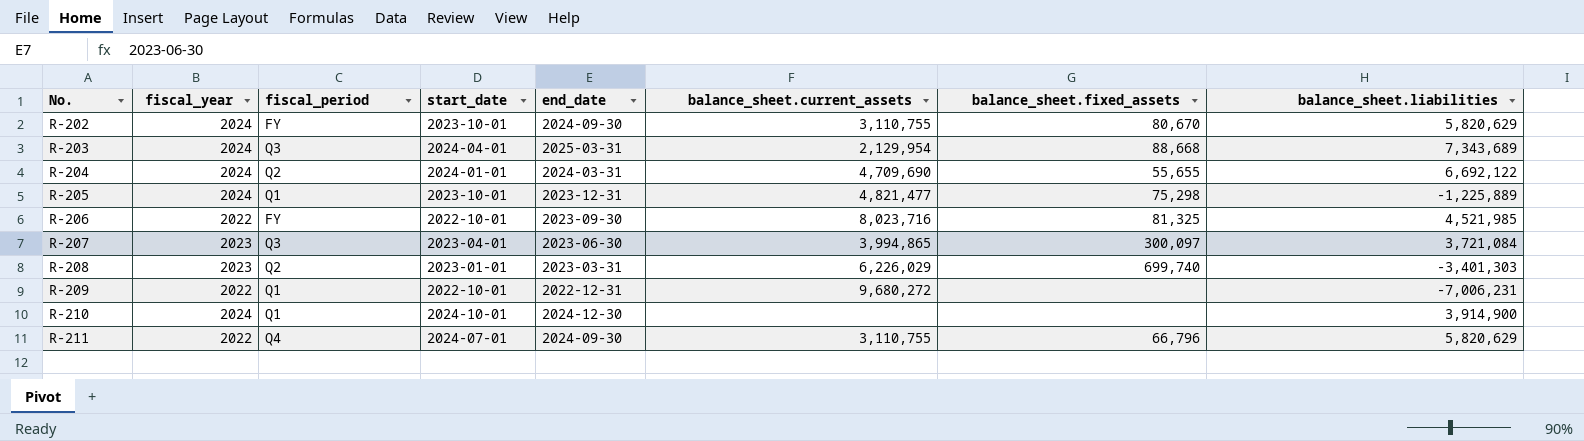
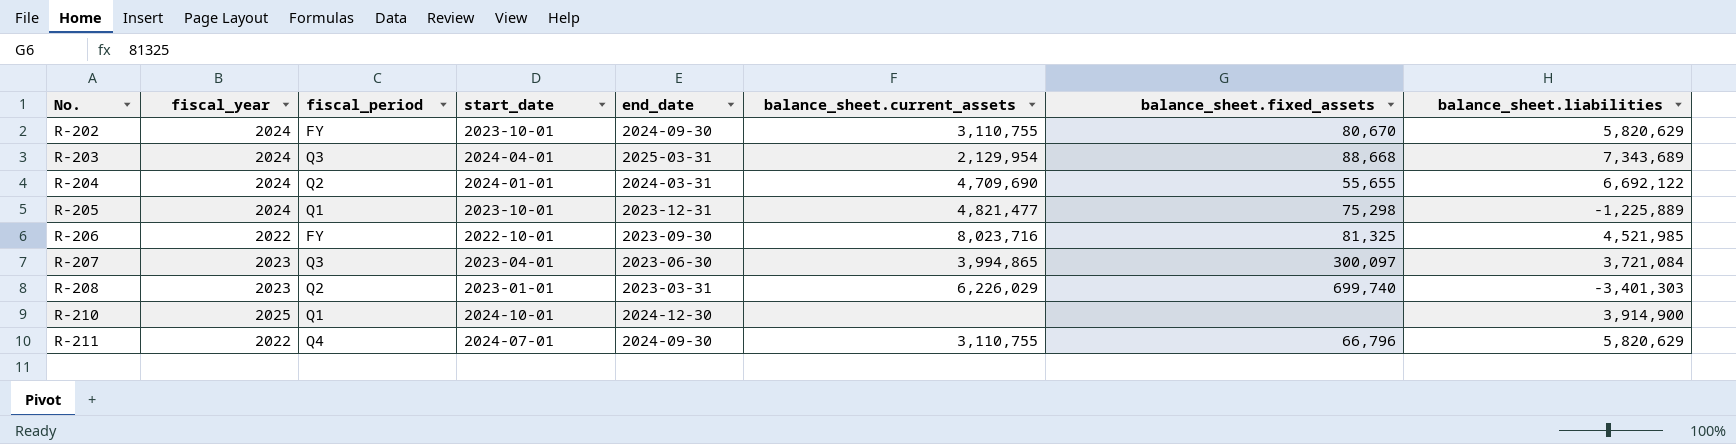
row R-209: 2022 | Q1 | 2022-10-01 | 2022-12-31 | 9,680,272 | none | -7,006,231 -> none
R-210 | fiscal_year: 2024 -> 2025

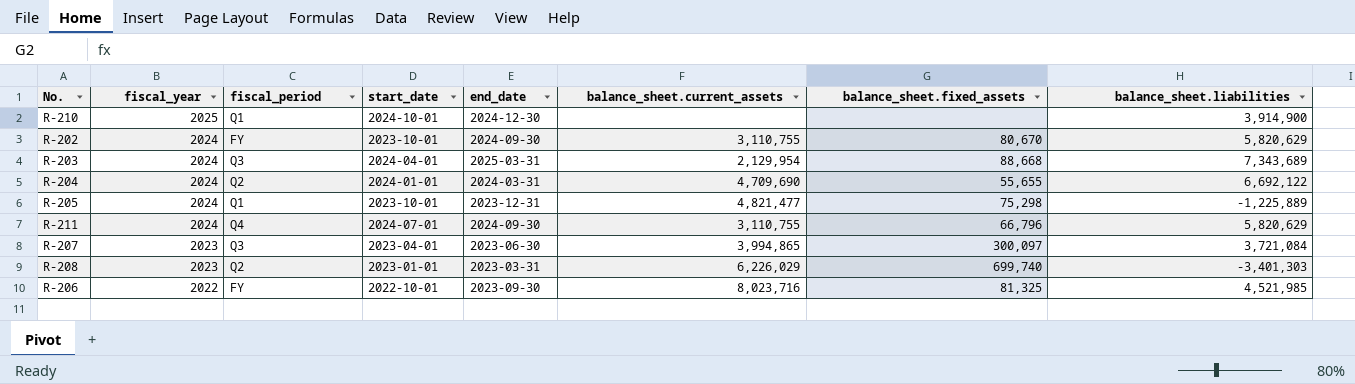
row order: No. ascending -> fiscal_year descending
R-211 | fiscal_year: 2022 -> 2024

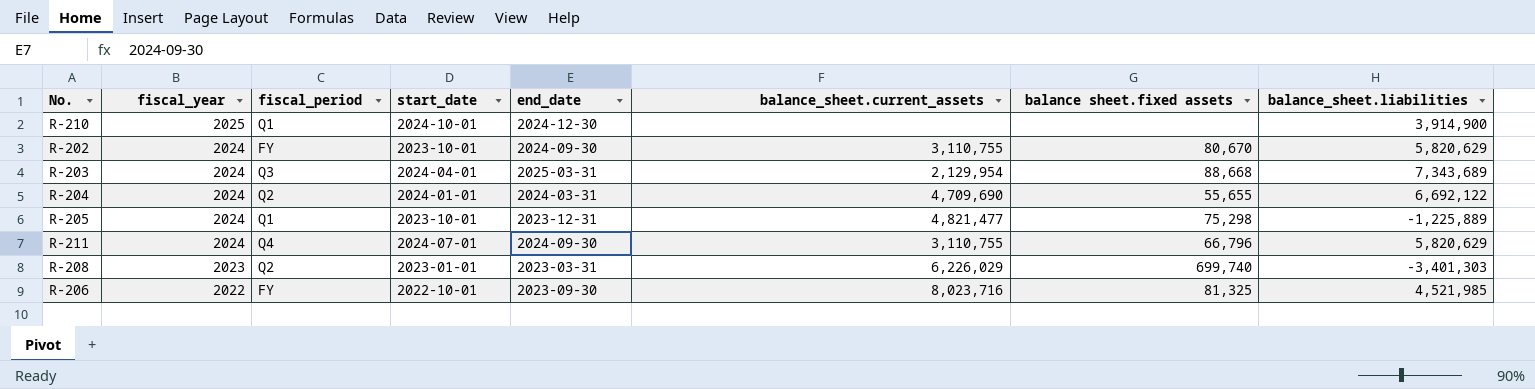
column name: balance_sheet.fixed_assets -> balance sheet.fixed assets
row R-207: 2023 | Q3 | 2023-04-01 | 2023-06-30 | 3,994,865 | 300,097 | 3,721,084 -> none

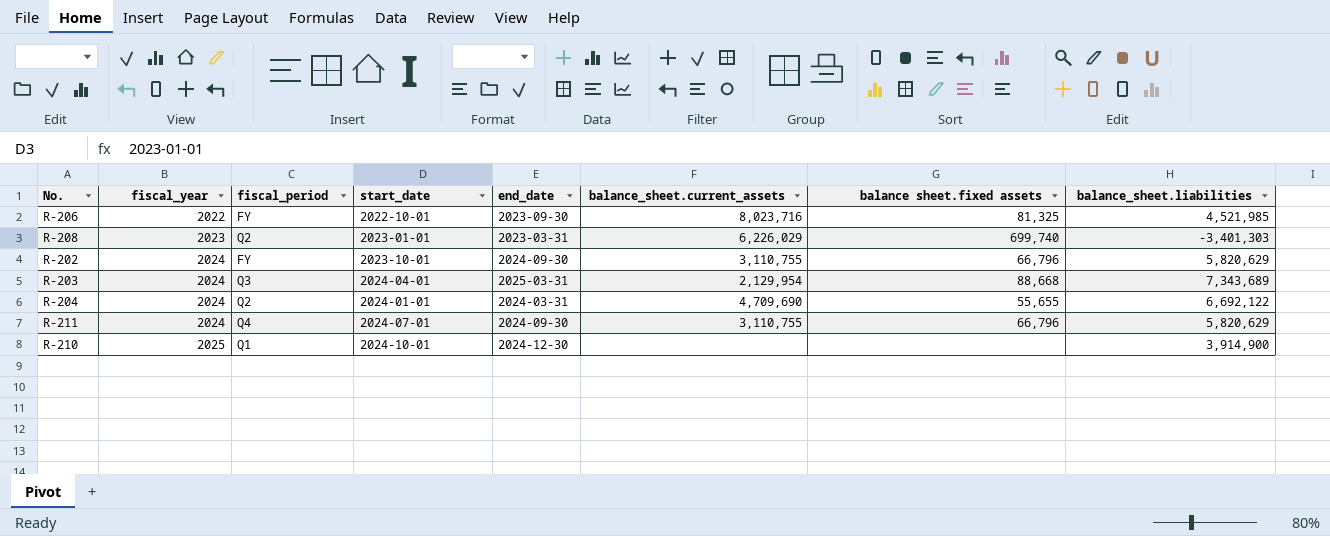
row order: fiscal_year descending -> fiscal_year ascending
row R-205: 2024 | Q1 | 2023-10-01 | 2023-12-31 | 4,821,477 | 75,298 | -1,225,889 -> none
R-202 | balance sheet.fixed assets: 80,670 -> 66,796

